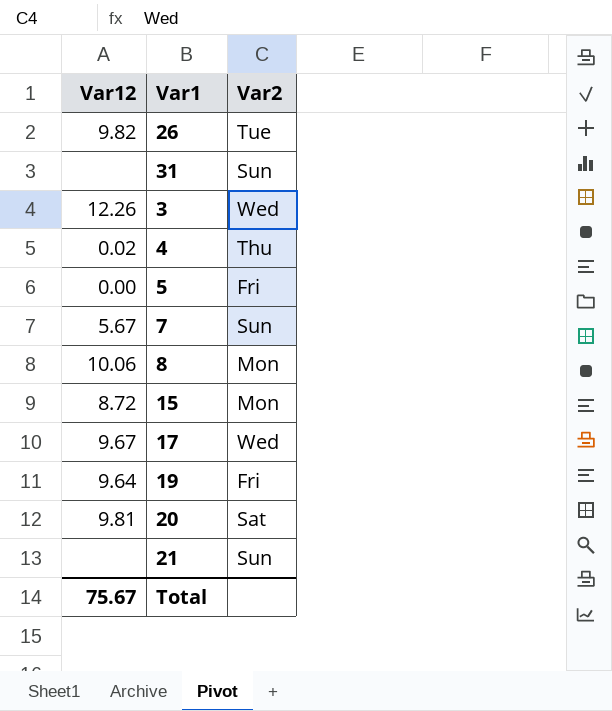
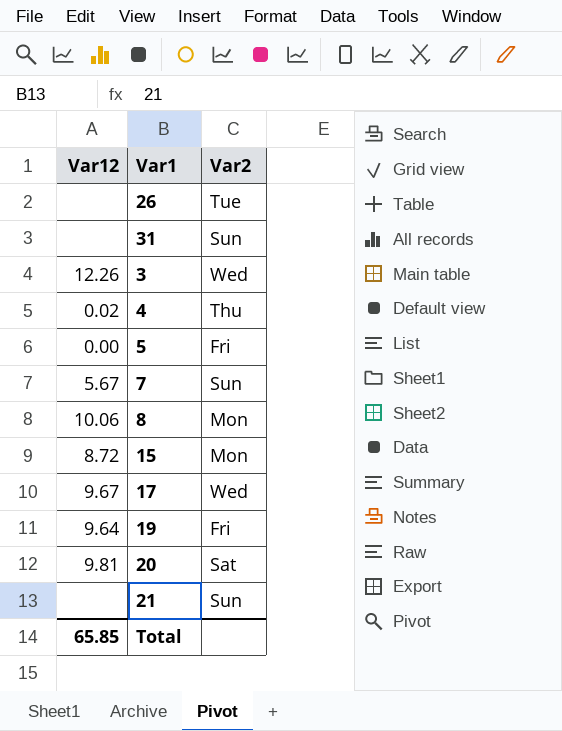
26 | Var12: 9.82 -> none
Total | Var12: 75.67 -> 65.85

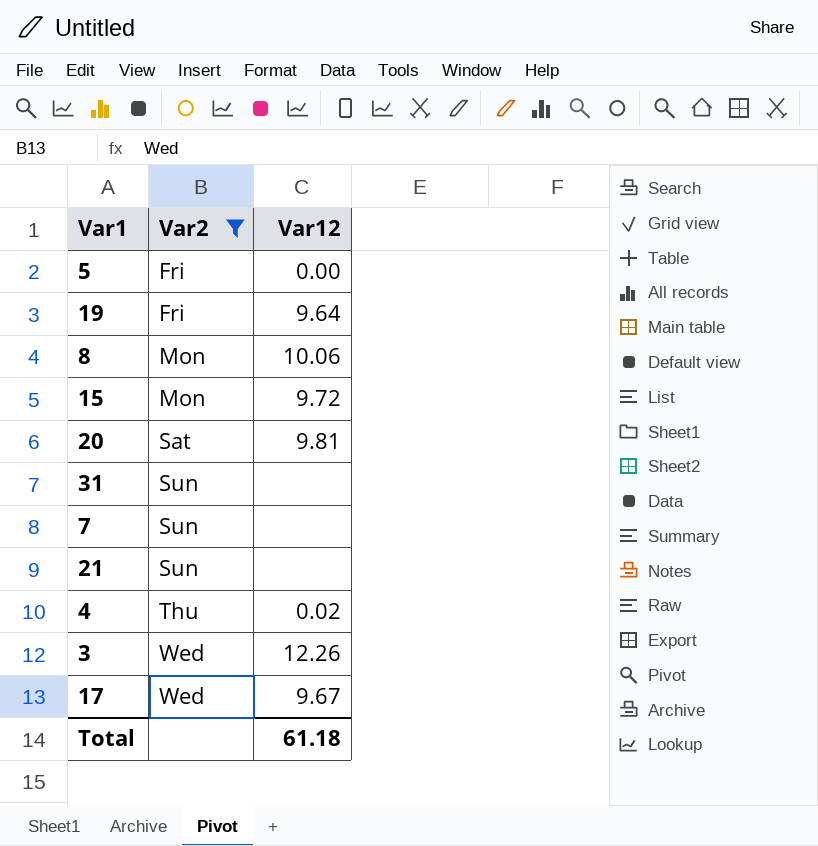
filter: none -> Var2 != Tue
row order: none -> Var2 ascending
column Var12 | position: 1 -> 3
15 | Var12: 8.72 -> 9.72
7 | Var12: 5.67 -> none
Total | Var12: 65.85 -> 61.18

